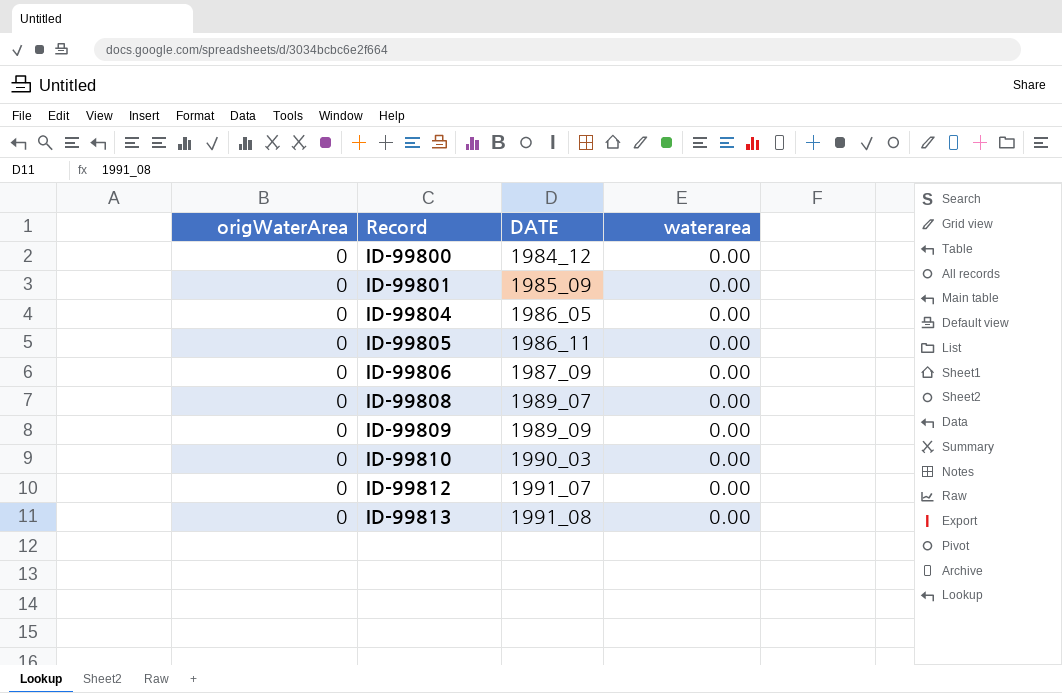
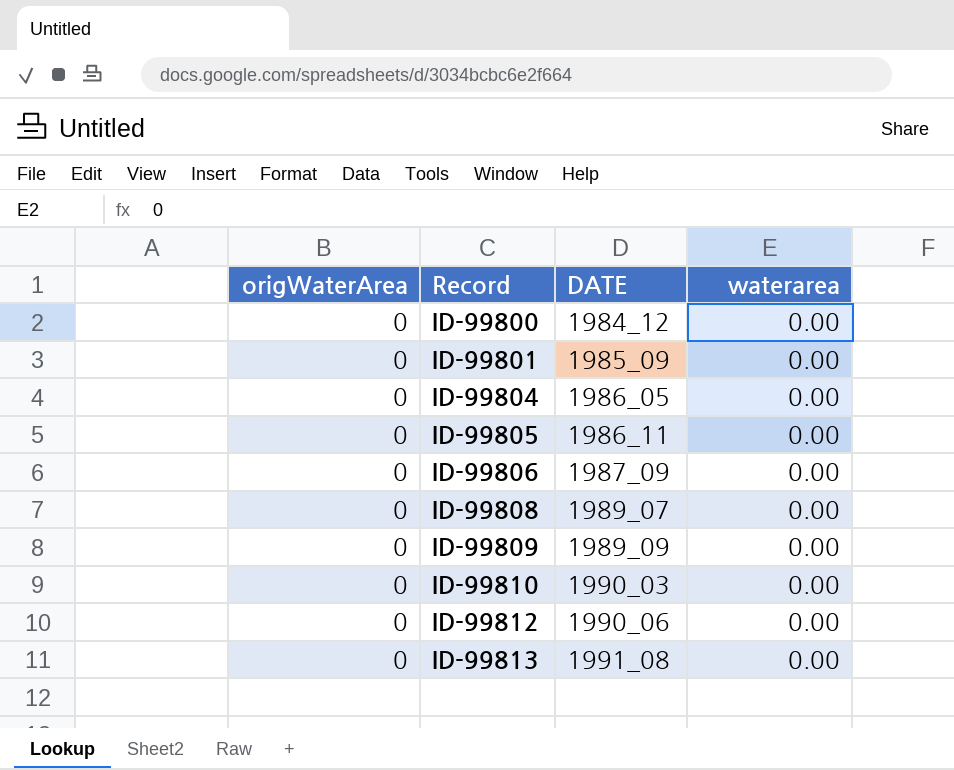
ID-99812 | DATE: 1991_07 -> 1990_06

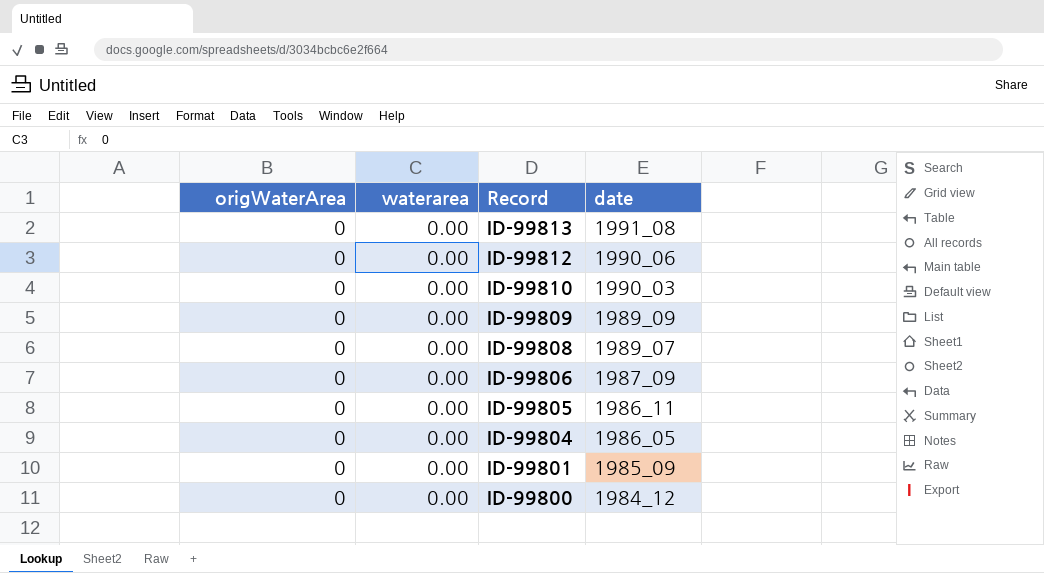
row order: Record ascending -> Record descending
column waterarea | position: 4 -> 2
column name: DATE -> date

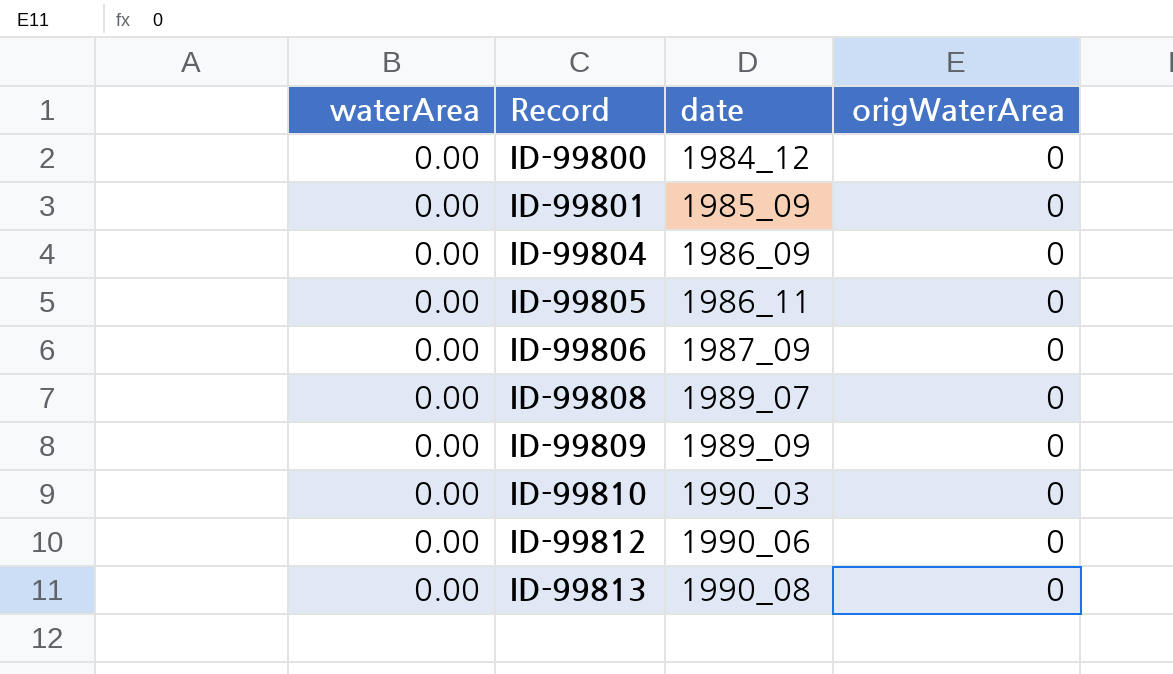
row order: Record descending -> Record ascending
column name: waterarea -> waterArea
column origWaterArea | position: 1 -> 4
ID-99804 | date: 1986_05 -> 1986_09
ID-99813 | date: 1991_08 -> 1990_08

